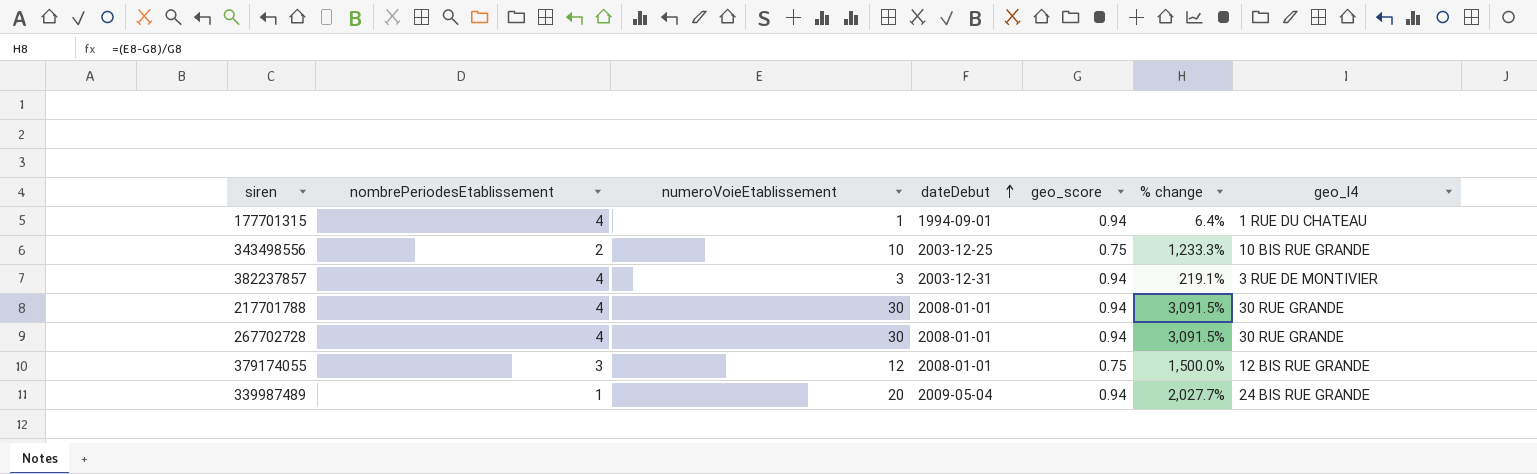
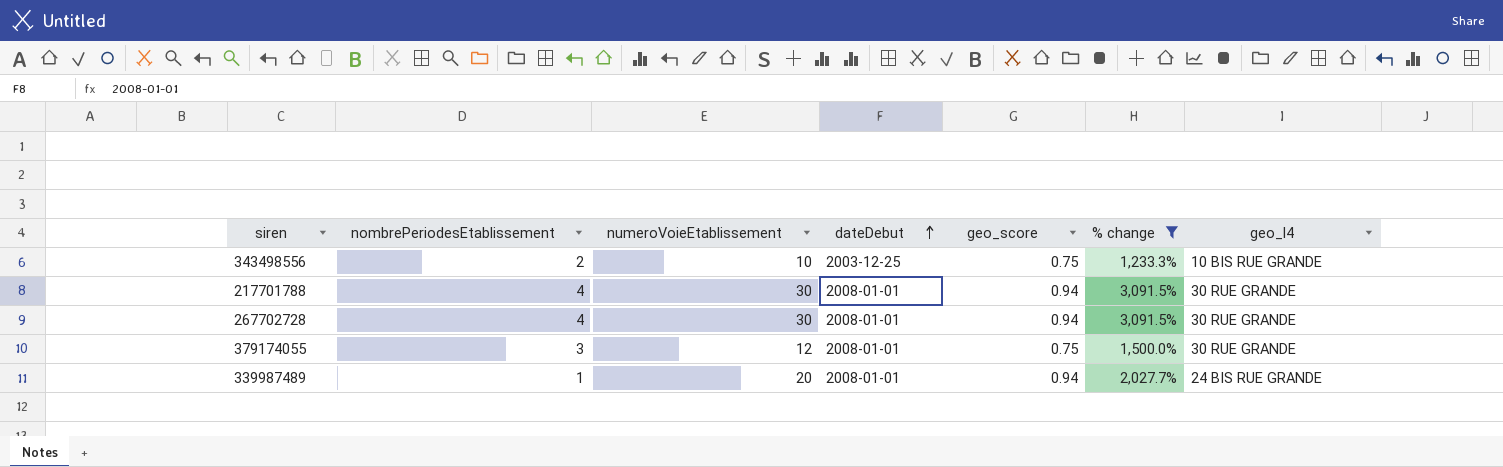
filter: none -> % change >= 1,233.3%
379174055 | geo_l4: 12 BIS RUE GRANDE -> 30 RUE GRANDE
339987489 | dateDebut: 2009-05-04 -> 2008-01-01

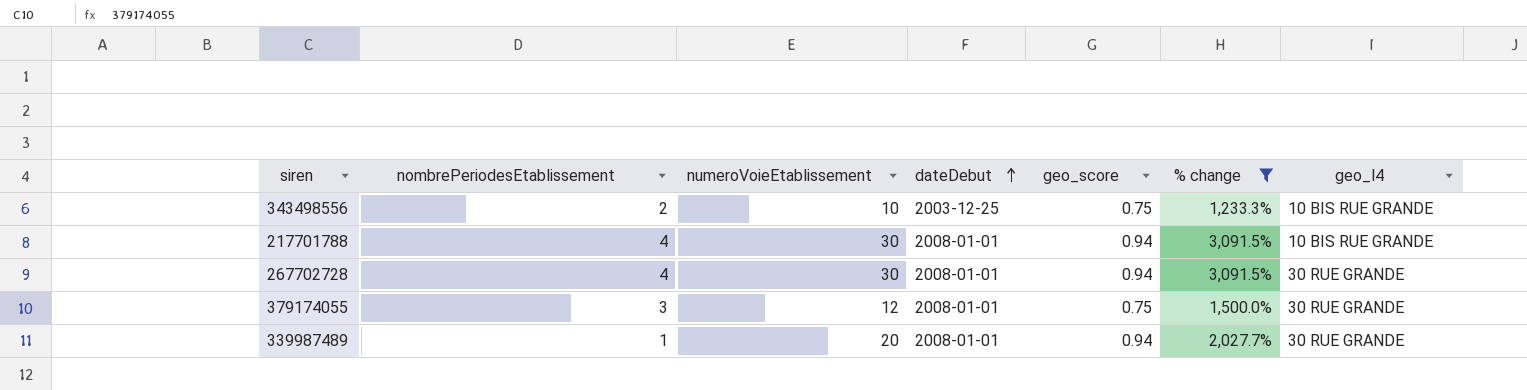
217701788 | geo_l4: 30 RUE GRANDE -> 10 BIS RUE GRANDE
339987489 | geo_l4: 24 BIS RUE GRANDE -> 30 RUE GRANDE

